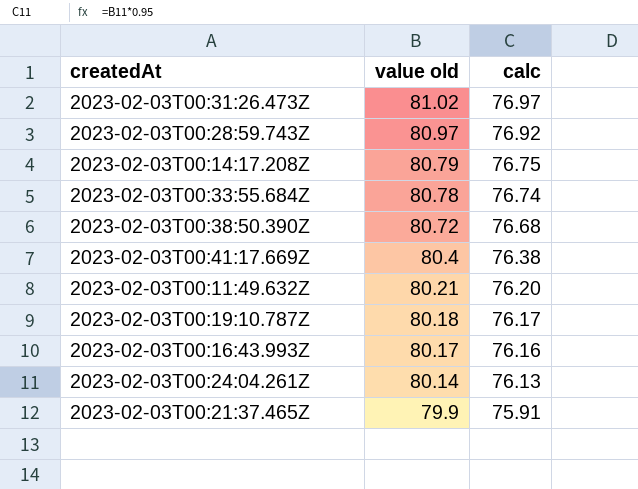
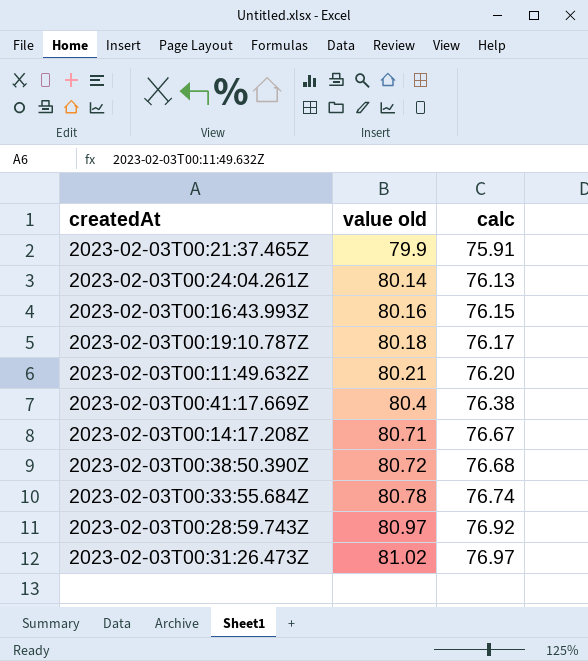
row order: value old descending -> value old ascending
2023-02-03T00:16:43.993Z | value old: 80.17 -> 80.16
2023-02-03T00:16:43.993Z | calc: 76.16 -> 76.15
2023-02-03T00:14:17.208Z | value old: 80.79 -> 80.71
2023-02-03T00:14:17.208Z | calc: 76.75 -> 76.67

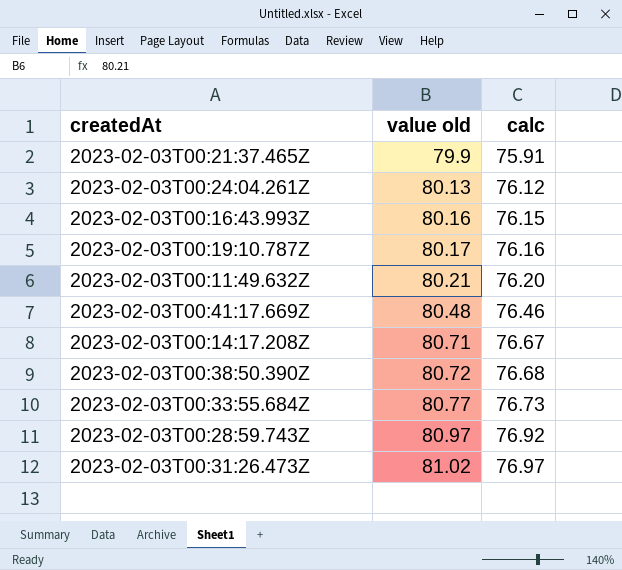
2023-02-03T00:24:04.261Z | value old: 80.14 -> 80.13
2023-02-03T00:24:04.261Z | calc: 76.13 -> 76.12
2023-02-03T00:19:10.787Z | value old: 80.18 -> 80.17
2023-02-03T00:19:10.787Z | calc: 76.17 -> 76.16
2023-02-03T00:41:17.669Z | value old: 80.4 -> 80.48
2023-02-03T00:41:17.669Z | calc: 76.38 -> 76.46
2023-02-03T00:33:55.684Z | value old: 80.78 -> 80.77
2023-02-03T00:33:55.684Z | calc: 76.74 -> 76.73

